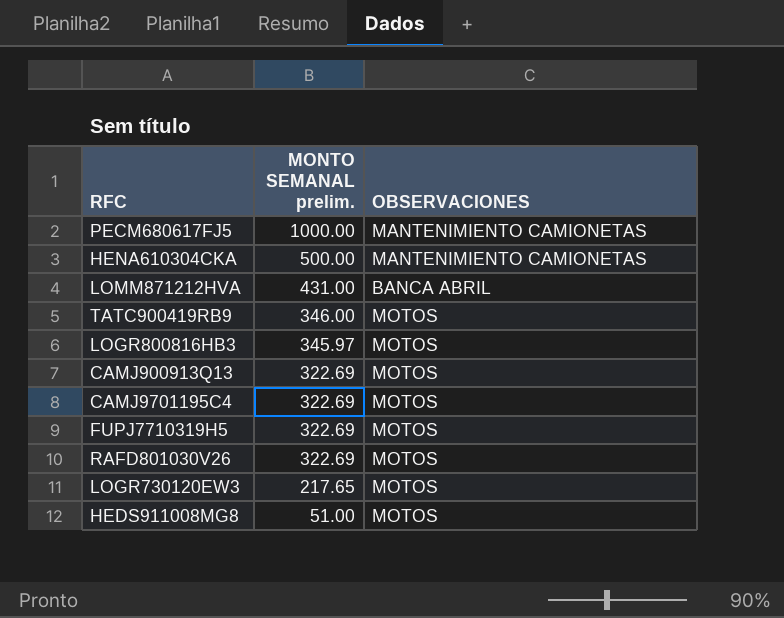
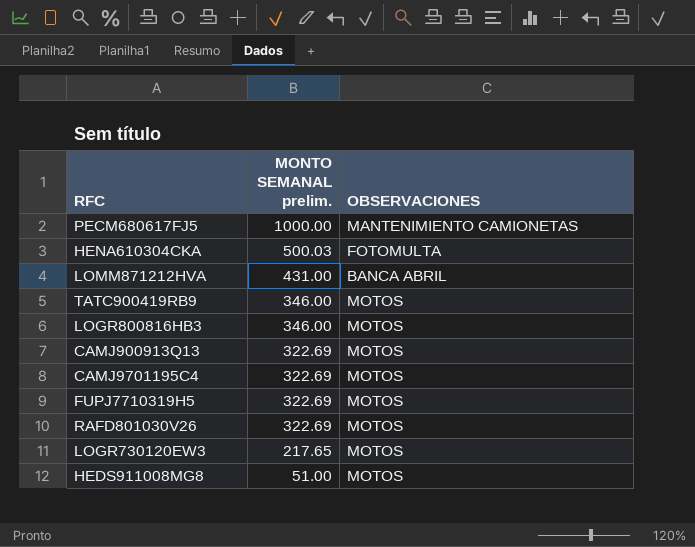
HENA610304CKA | MONTO SEMANAL prelim.: 500.00 -> 500.03
HENA610304CKA | OBSERVACIONES: MANTENIMIENTO CAMIONETAS -> FOTOMULTA
LOGR800816HB3 | MONTO SEMANAL prelim.: 345.97 -> 346.00

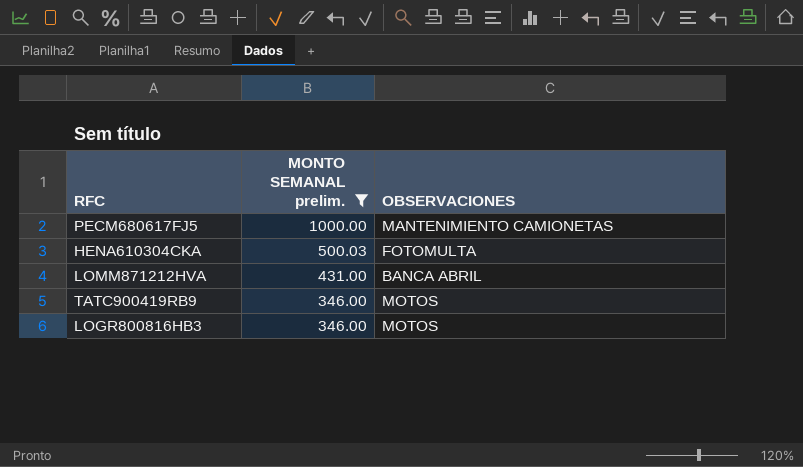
filter: none -> MONTO SEMANAL prelim. >= 346.00

